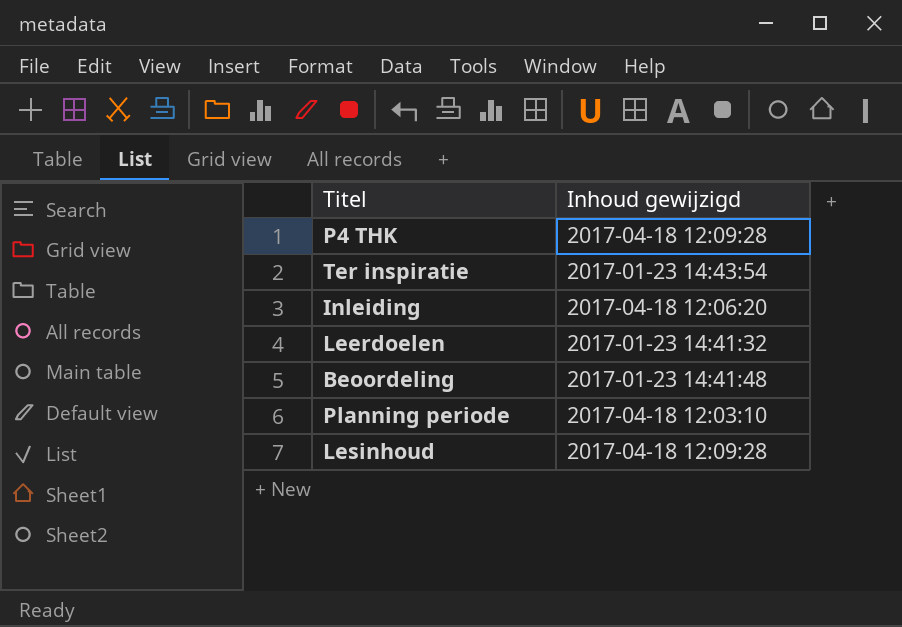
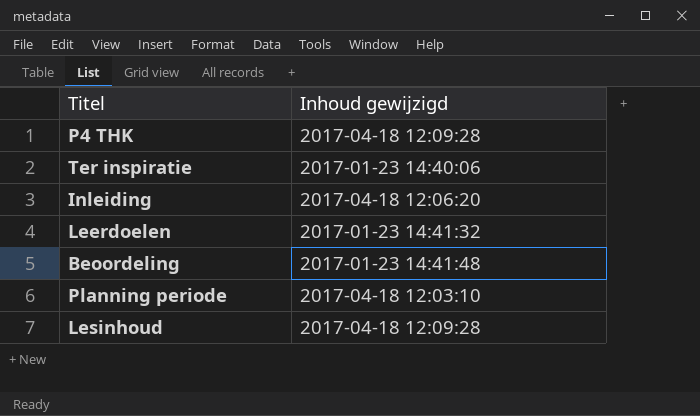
Ter inspiratie | Inhoud gewijzigd: 2017-01-23 14:43:54 -> 2017-01-23 14:40:06

